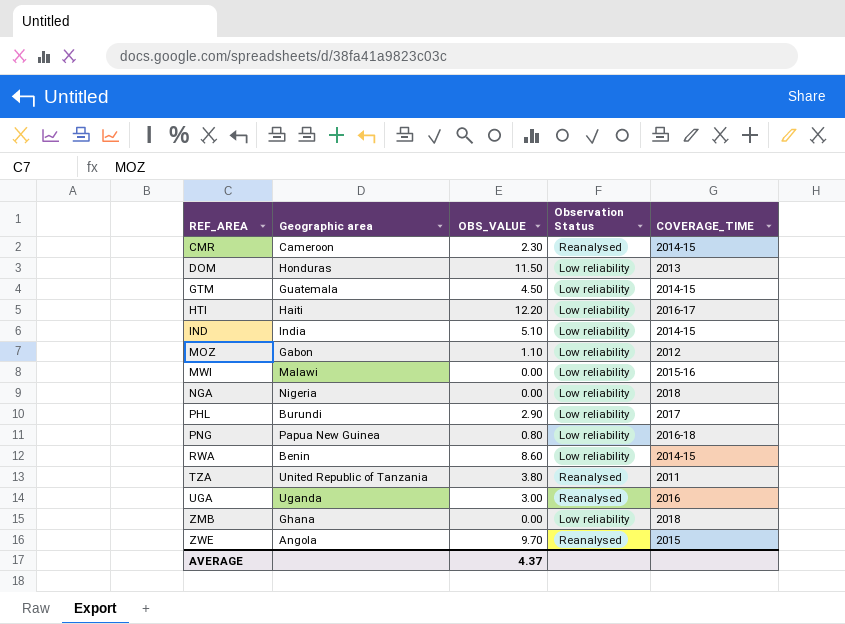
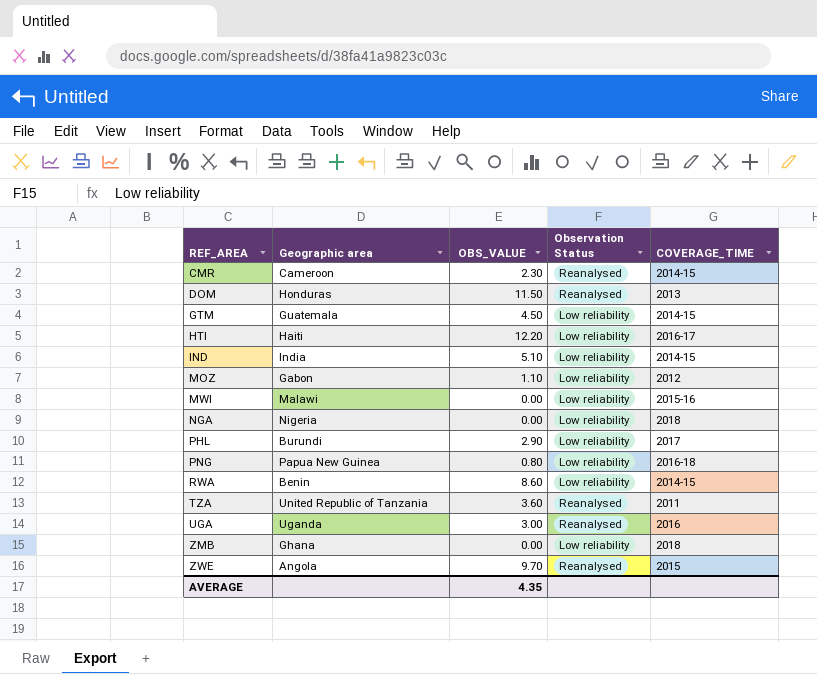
DOM | Observation Status: Low reliability -> Reanalysed
TZA | OBS_VALUE: 3.80 -> 3.60
AVERAGE | OBS_VALUE: 4.37 -> 4.35

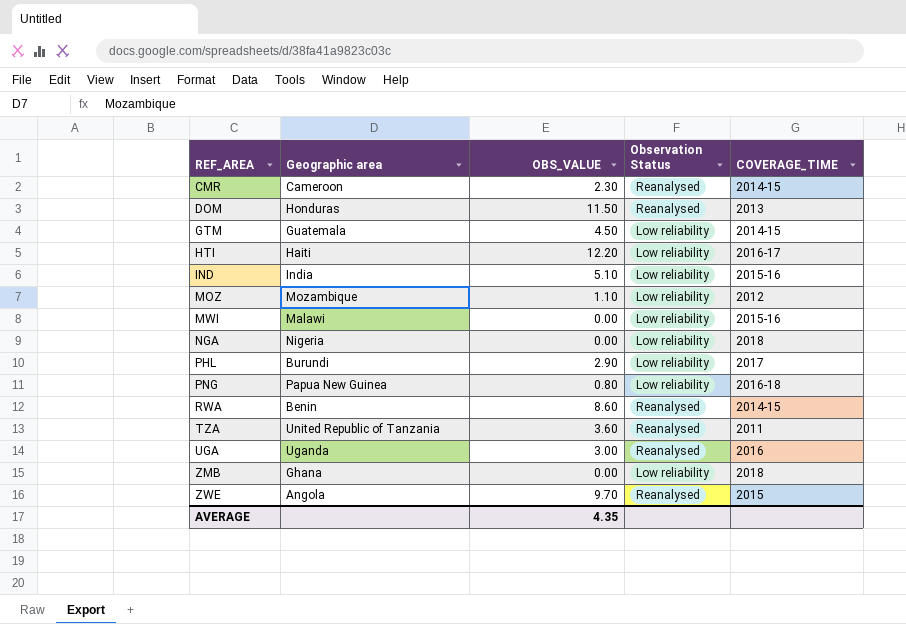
IND | COVERAGE_TIME: 2014-15 -> 2015-16
MOZ | Geographic area: Gabon -> Mozambique
RWA | Observation Status: Low reliability -> Reanalysed

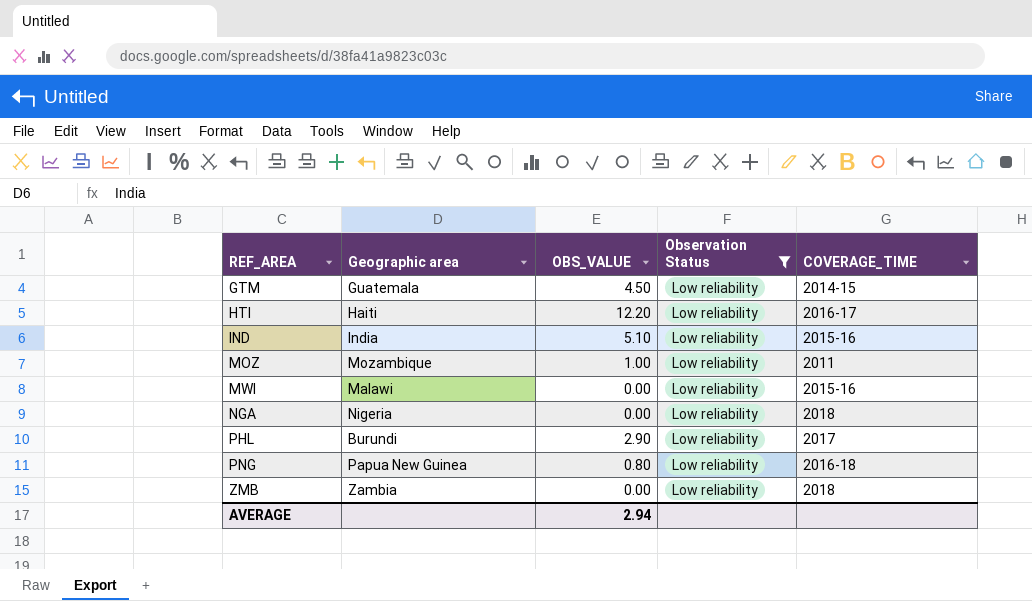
filter: none -> Observation Status = Low reliability
MOZ | OBS_VALUE: 1.10 -> 1.00
MOZ | COVERAGE_TIME: 2012 -> 2011
ZMB | Geographic area: Ghana -> Zambia
AVERAGE | OBS_VALUE: 4.35 -> 2.94

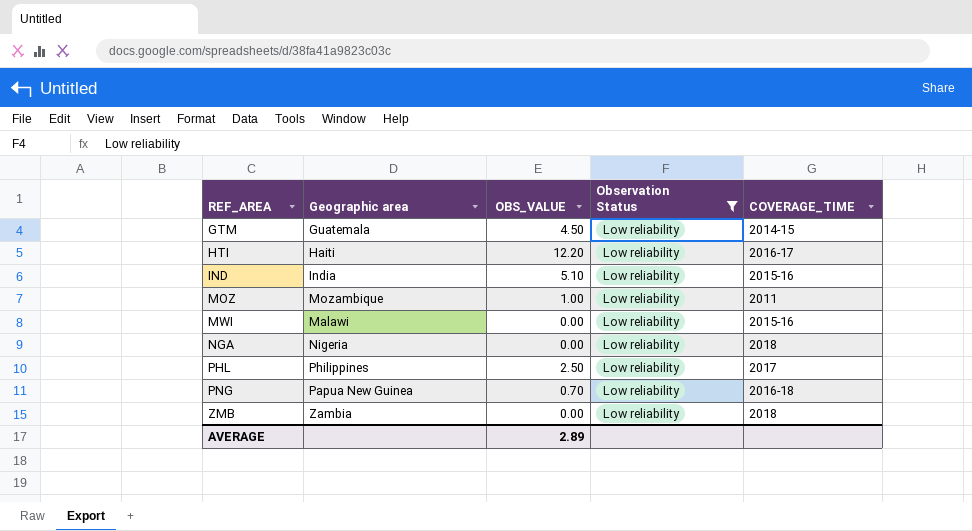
PHL | Geographic area: Burundi -> Philippines
PHL | OBS_VALUE: 2.90 -> 2.50
PNG | OBS_VALUE: 0.80 -> 0.70
AVERAGE | OBS_VALUE: 2.94 -> 2.89

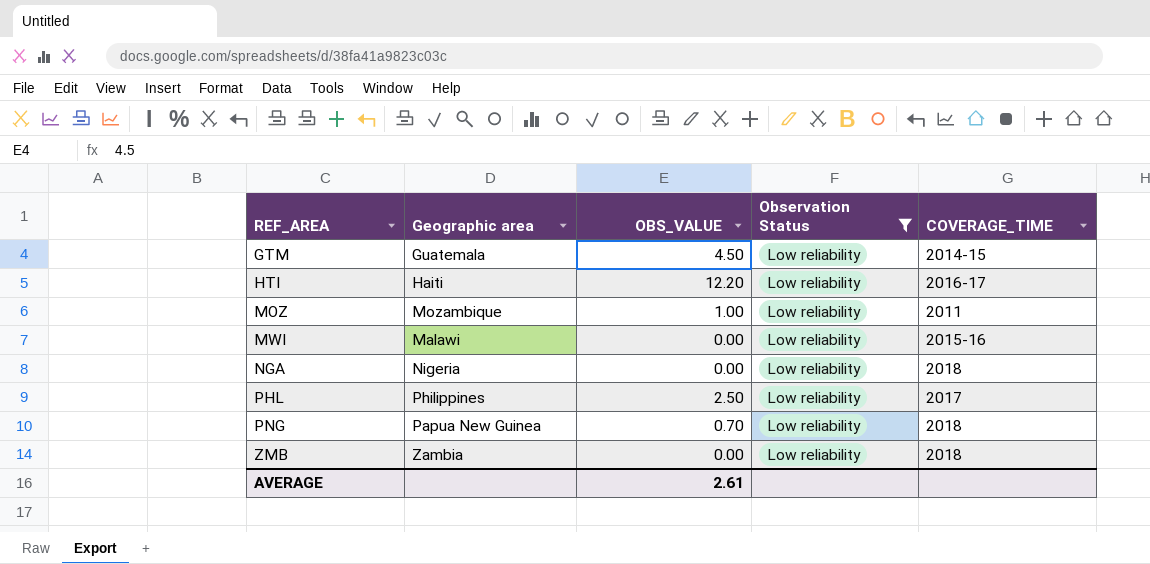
row IND: India | 5.10 | Low reliability | 2015-16 -> none
PNG | COVERAGE_TIME: 2016-18 -> 2018
AVERAGE | OBS_VALUE: 2.89 -> 2.61

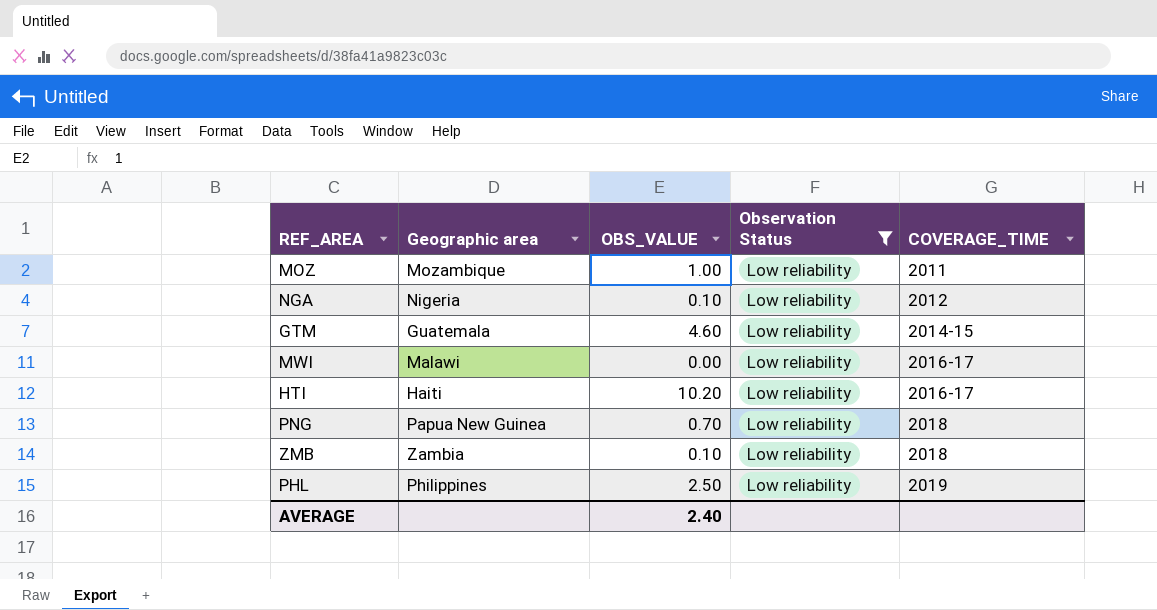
row order: REF_AREA ascending -> COVERAGE_TIME ascending
NGA | OBS_VALUE: 0.00 -> 0.10
NGA | COVERAGE_TIME: 2018 -> 2012
GTM | OBS_VALUE: 4.50 -> 4.60
MWI | COVERAGE_TIME: 2015-16 -> 2016-17
HTI | OBS_VALUE: 12.20 -> 10.20
ZMB | OBS_VALUE: 0.00 -> 0.10
PHL | COVERAGE_TIME: 2017 -> 2019
AVERAGE | OBS_VALUE: 2.61 -> 2.40

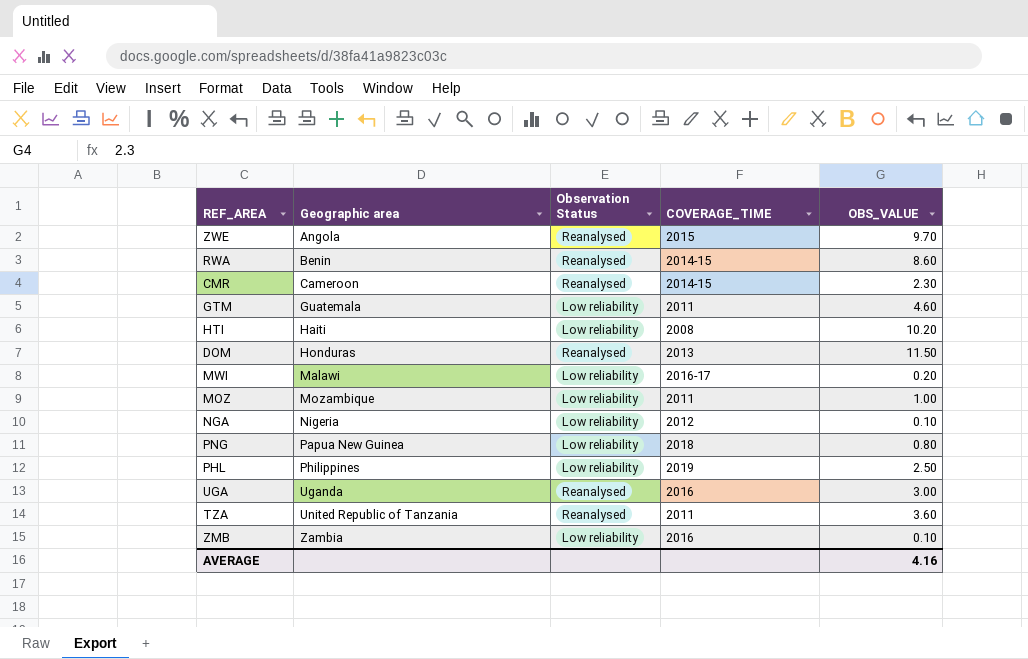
filter: Observation Status = Low reliability -> none
row order: COVERAGE_TIME ascending -> Geographic area ascending
column OBS_VALUE | position: 3 -> 5
GTM | COVERAGE_TIME: 2014-15 -> 2011
HTI | COVERAGE_TIME: 2016-17 -> 2008
MWI | OBS_VALUE: 0.00 -> 0.20
PNG | OBS_VALUE: 0.70 -> 0.80
ZMB | COVERAGE_TIME: 2018 -> 2016
AVERAGE | OBS_VALUE: 2.40 -> 4.16

